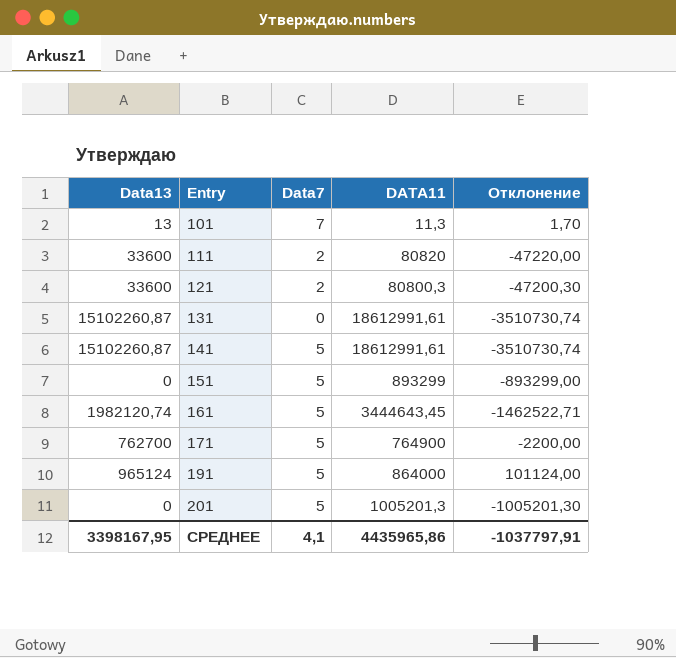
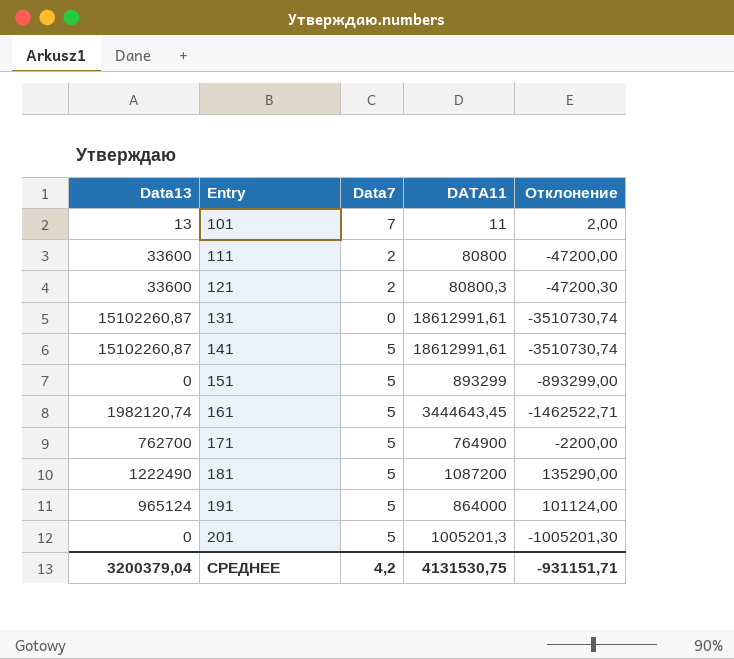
101 | DATA11: 11,3 -> 11
101 | Отклонение: 1,70 -> 2,00
111 | DATA11: 80820 -> 80800
111 | Отклонение: -47220,00 -> -47200,00
row 181: none -> 1222490 | 5 | 1087200 | 135290,00
СРЕДНЕЕ | Data13: 3398167,95 -> 3200379,04
СРЕДНЕЕ | Data7: 4,1 -> 4,2
СРЕДНЕЕ | DATA11: 4435965,86 -> 4131530,75
СРЕДНЕЕ | Отклонение: -1037797,91 -> -931151,71

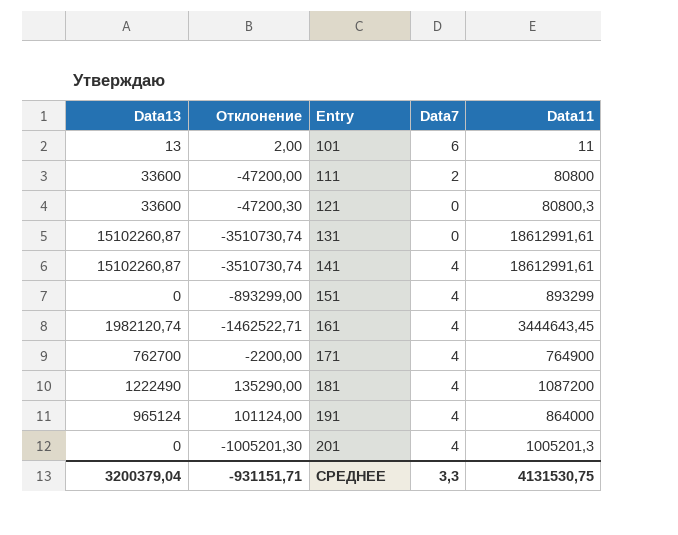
column Отклонение | position: 5 -> 2
column name: DATA11 -> Data11
101 | Data7: 7 -> 6
121 | Data7: 2 -> 0
141 | Data7: 5 -> 4
151 | Data7: 5 -> 4
161 | Data7: 5 -> 4
171 | Data7: 5 -> 4
181 | Data7: 5 -> 4
191 | Data7: 5 -> 4
201 | Data7: 5 -> 4
СРЕДНЕЕ | Data7: 4,2 -> 3,3

